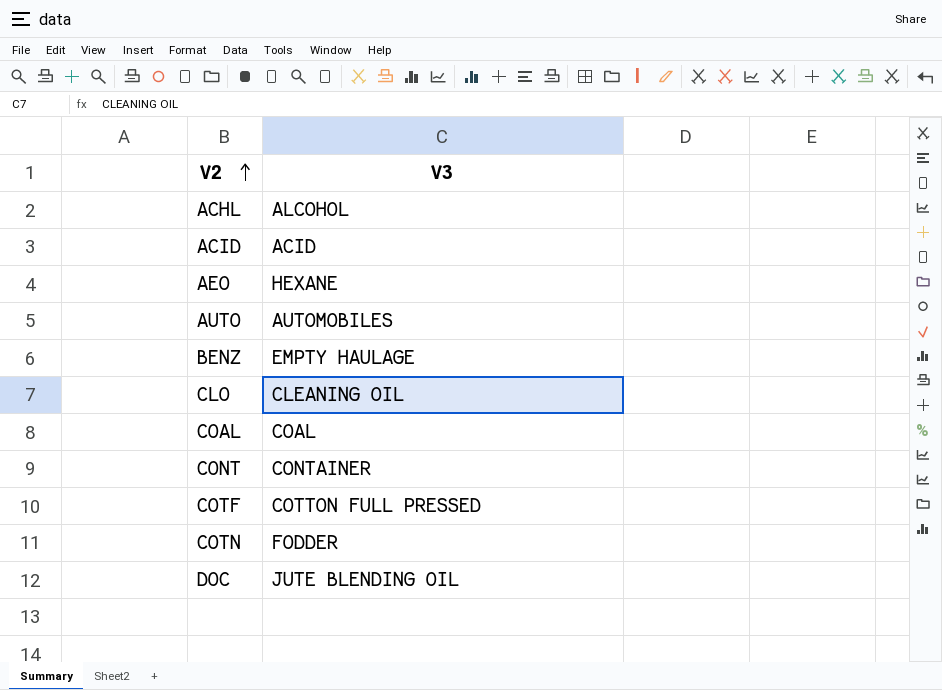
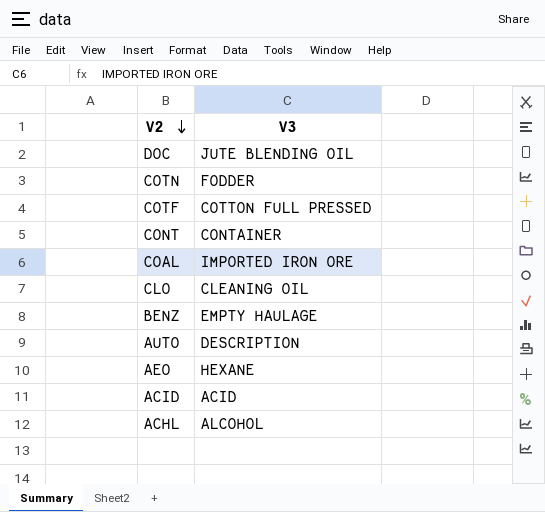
row order: V2 ascending -> V2 descending
COAL | V3: COAL -> IMPORTED IRON ORE
AUTO | V3: AUTOMOBILES -> DESCRIPTION

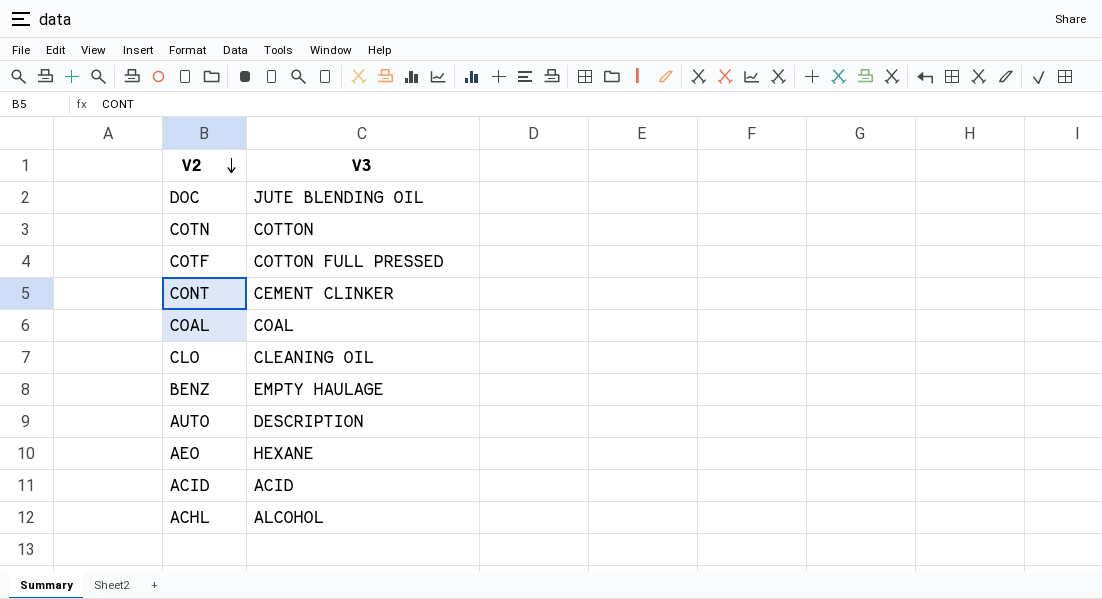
COTN | V3: FODDER -> COTTON
CONT | V3: CONTAINER -> CEMENT CLINKER
COAL | V3: IMPORTED IRON ORE -> COAL

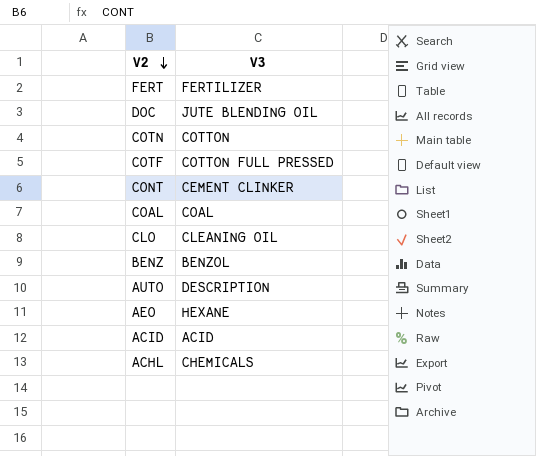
row FERT: none -> FERTILIZER
BENZ | V3: EMPTY HAULAGE -> BENZOL
ACHL | V3: ALCOHOL -> CHEMICALS

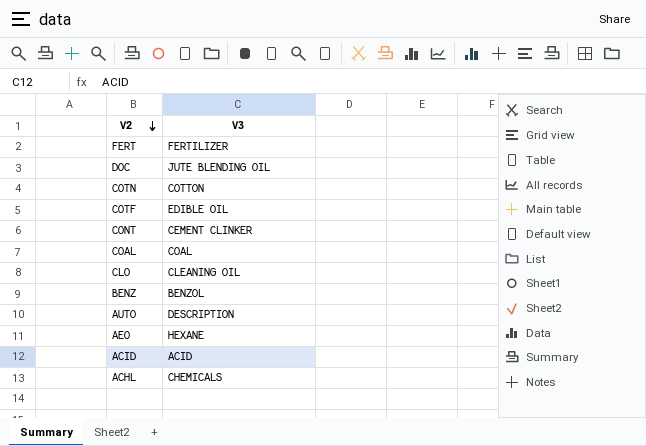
COTF | V3: COTTON FULL PRESSED -> EDIBLE OIL

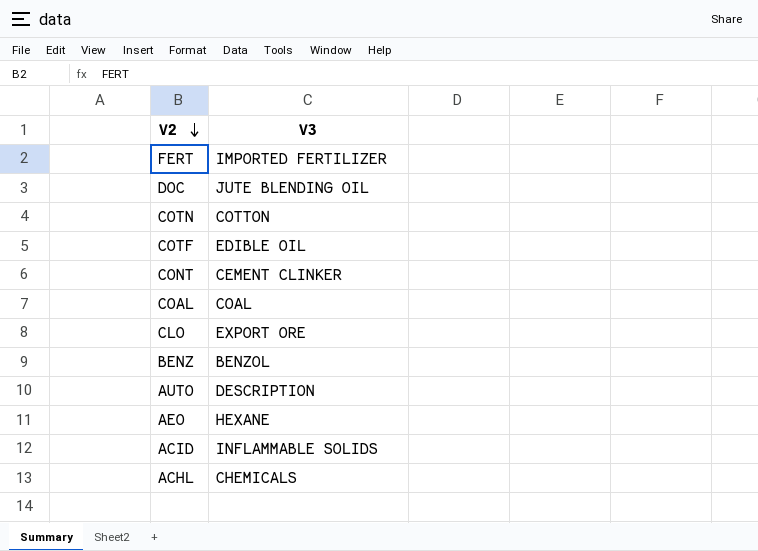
FERT | V3: FERTILIZER -> IMPORTED FERTILIZER
CLO | V3: CLEANING OIL -> EXPORT ORE
ACID | V3: ACID -> INFLAMMABLE SOLIDS

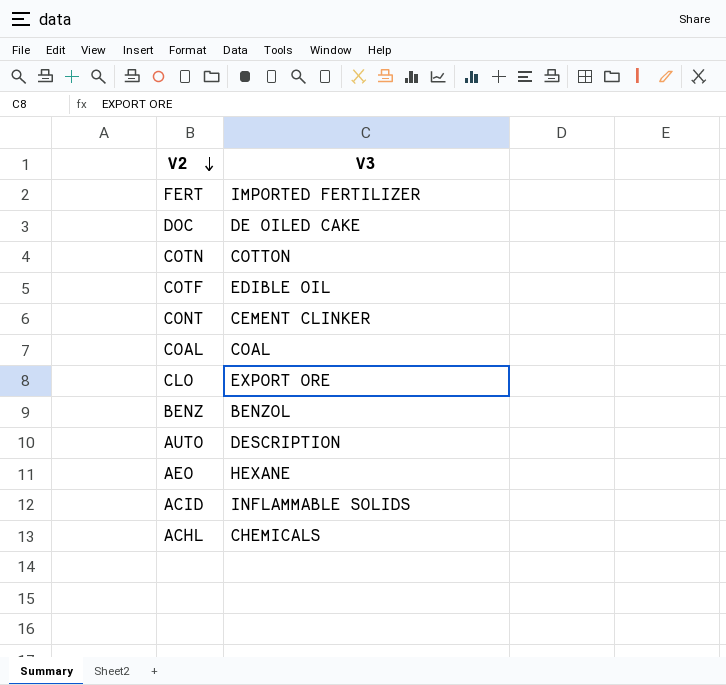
DOC | V3: JUTE BLENDING OIL -> DE OILED CAKE

